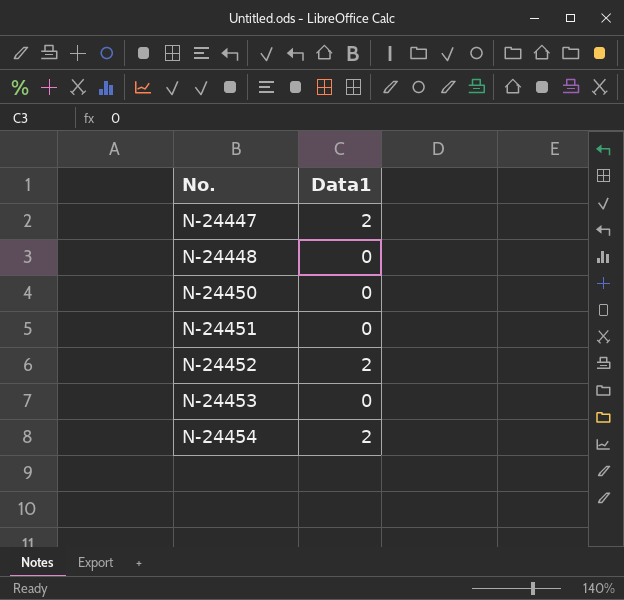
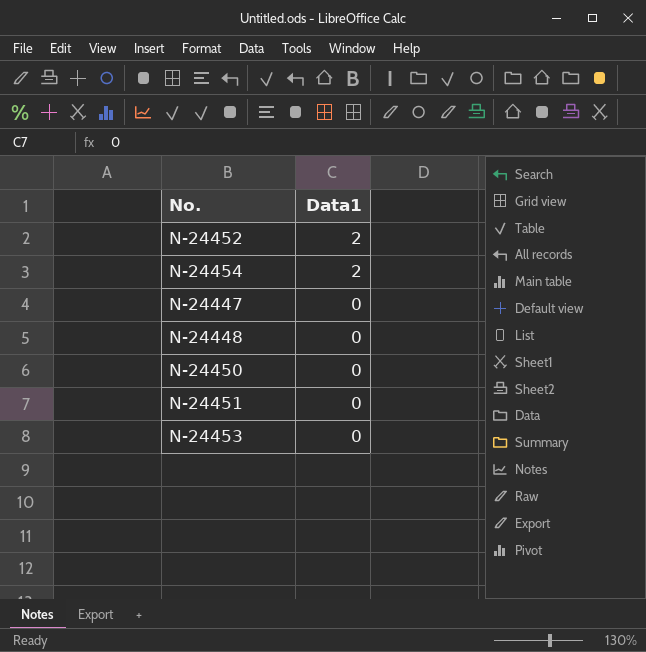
row order: No. ascending -> Data1 descending
N-24447 | Data1: 2 -> 0

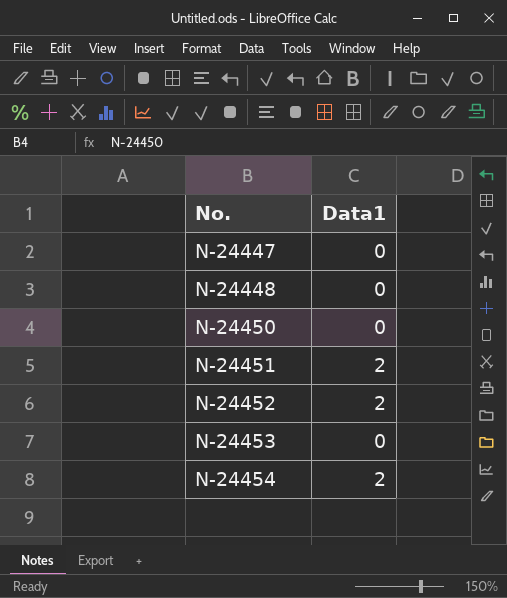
row order: Data1 descending -> No. ascending
N-24451 | Data1: 0 -> 2

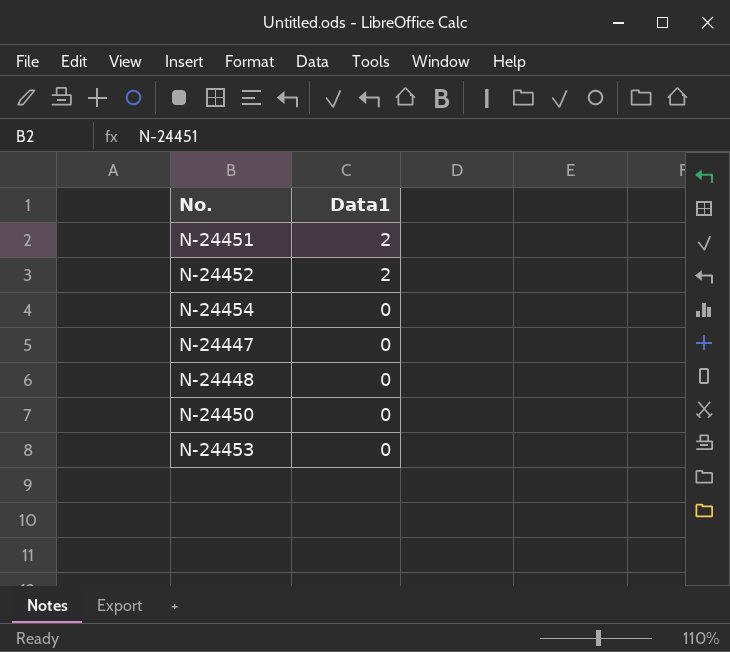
row order: No. ascending -> Data1 descending
N-24454 | Data1: 2 -> 0

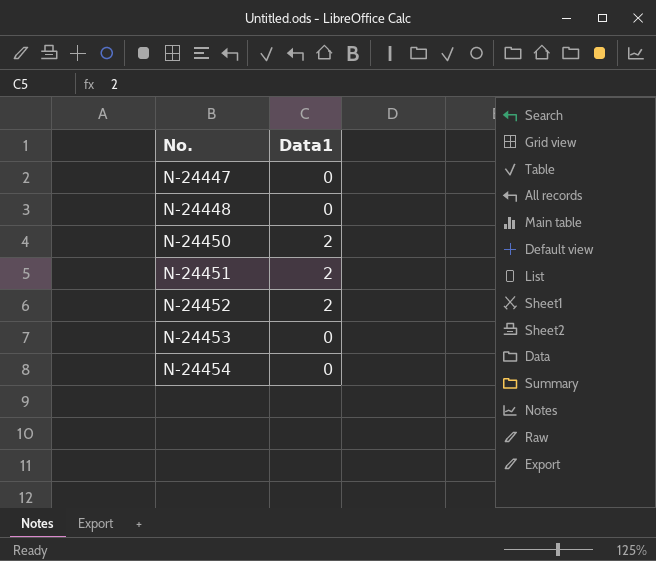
row order: Data1 descending -> No. ascending
N-24450 | Data1: 0 -> 2

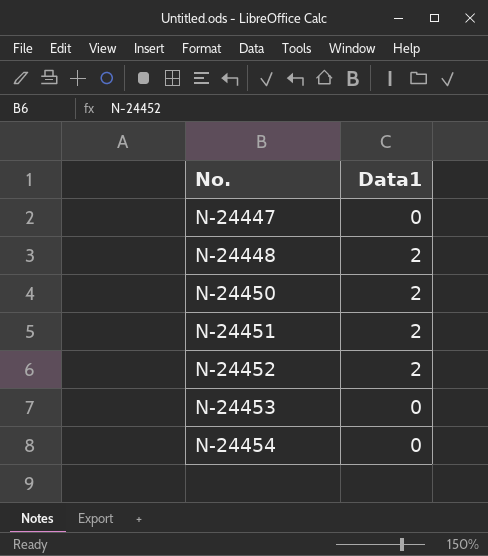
N-24448 | Data1: 0 -> 2

